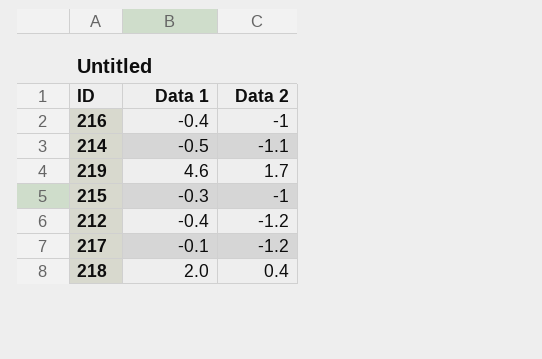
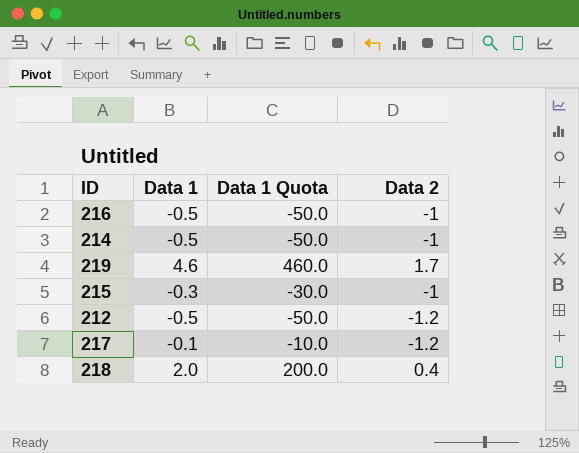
column Data 1 Quota | formula: none -> [Data 1] * 100
216 | Data 1: -0.4 -> -0.5
214 | Data 2: -1.1 -> -1
212 | Data 1: -0.4 -> -0.5

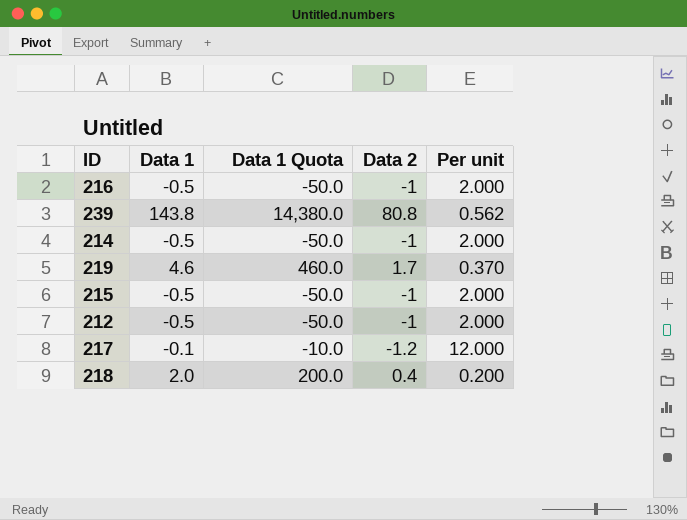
column Per unit | formula: none -> [Data 2] / [Data 1]
row 239: none -> 143.8 | 14,380.0 | 80.8 | 0.562
215 | Data 1: -0.3 -> -0.5
215 | Data 1 Quota: -30.0 -> -50.0
212 | Data 2: -1.2 -> -1

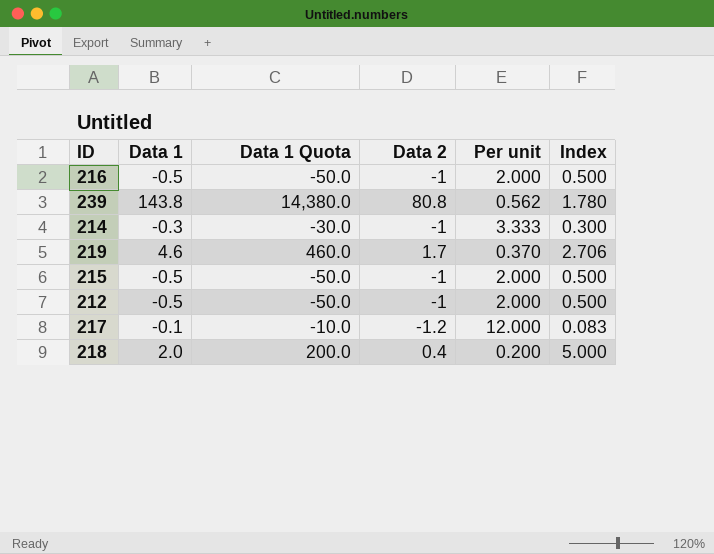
column Index | formula: none -> [Data 1] / [Data 2]
214 | Data 1: -0.5 -> -0.3
214 | Data 1 Quota: -50.0 -> -30.0
214 | Per unit: 2.000 -> 3.333

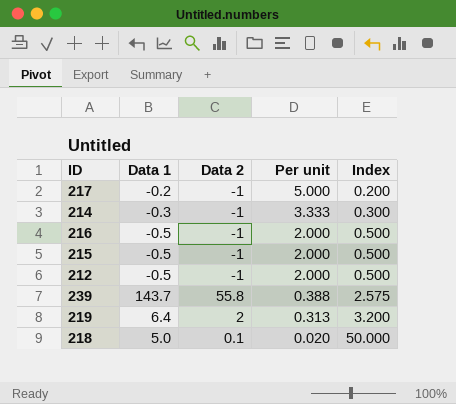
row order: none -> Per unit descending
column Data 1 Quota | formula: [Data 1] * 100 -> none
217 | Data 1: -0.1 -> -0.2
217 | Data 2: -1.2 -> -1
217 | Per unit: 12.000 -> 5.000
217 | Index: 0.083 -> 0.200
239 | Data 1: 143.8 -> 143.7
239 | Data 2: 80.8 -> 55.8
239 | Per unit: 0.562 -> 0.388
239 | Index: 1.780 -> 2.575
219 | Data 1: 4.6 -> 6.4
219 | Data 2: 1.7 -> 2
219 | Per unit: 0.370 -> 0.313
219 | Index: 2.706 -> 3.200
218 | Data 1: 2.0 -> 5.0
218 | Data 2: 0.4 -> 0.1
218 | Per unit: 0.200 -> 0.020
218 | Index: 5.000 -> 50.000

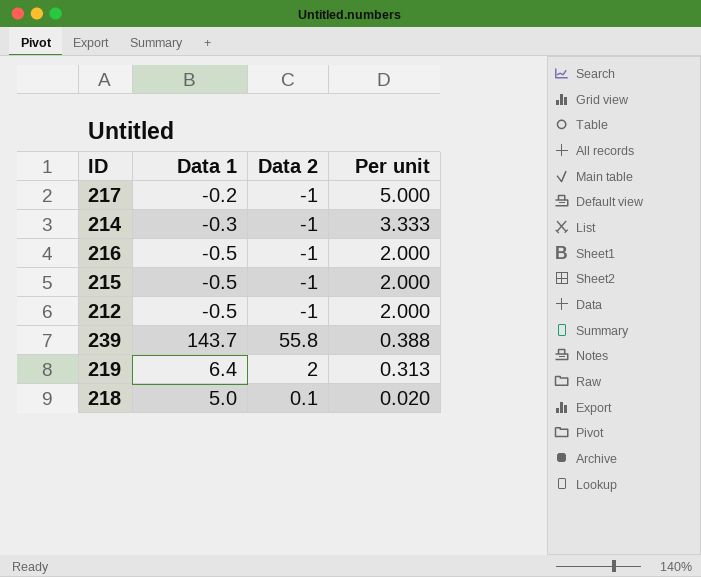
column Index | formula: [Data 1] / [Data 2] -> none

